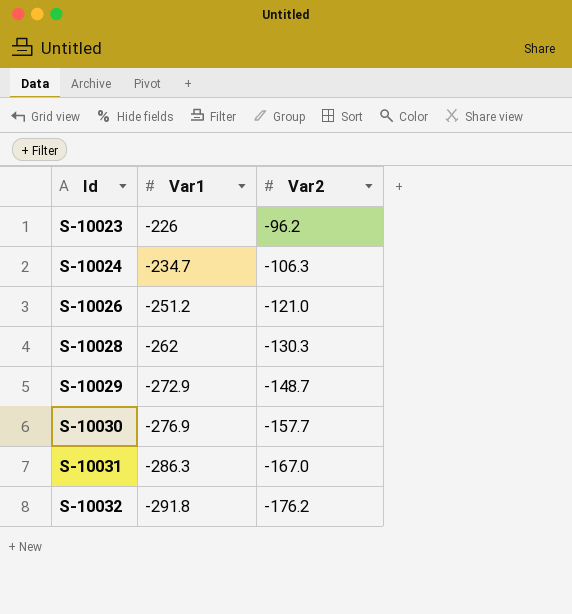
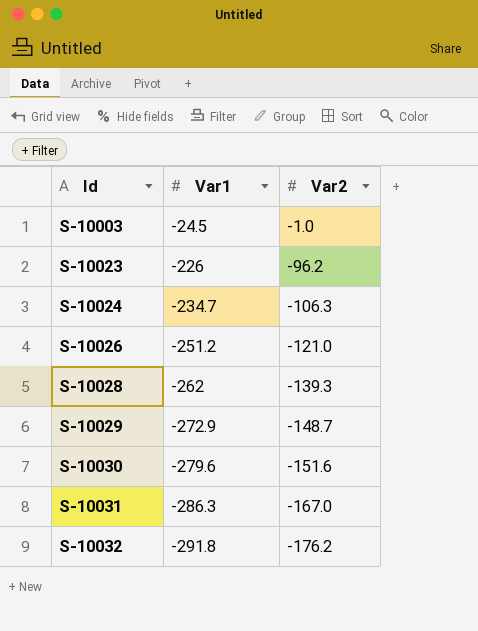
row S-10003: none -> -24.5 | -1.0
S-10028 | Var2: -130.3 -> -139.3
S-10030 | Var1: -276.9 -> -279.6
S-10030 | Var2: -157.7 -> -151.6

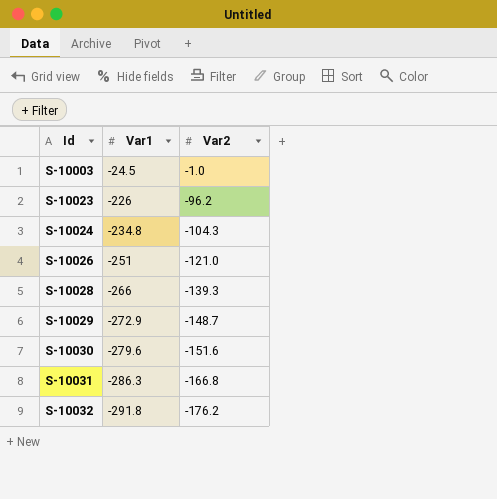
S-10024 | Var1: -234.7 -> -234.8
S-10024 | Var2: -106.3 -> -104.3
S-10026 | Var1: -251.2 -> -251
S-10028 | Var1: -262 -> -266
S-10031 | Var2: -167.0 -> -166.8

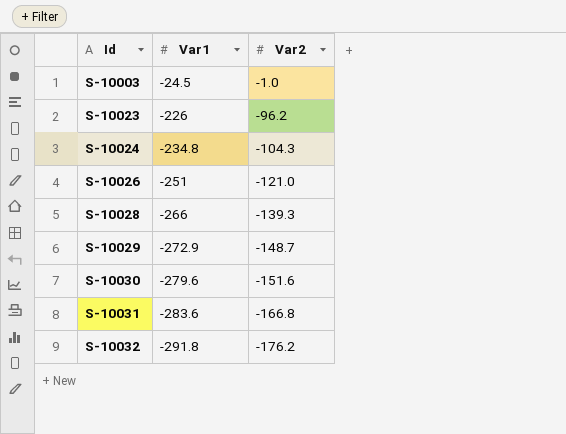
S-10031 | Var1: -286.3 -> -283.6

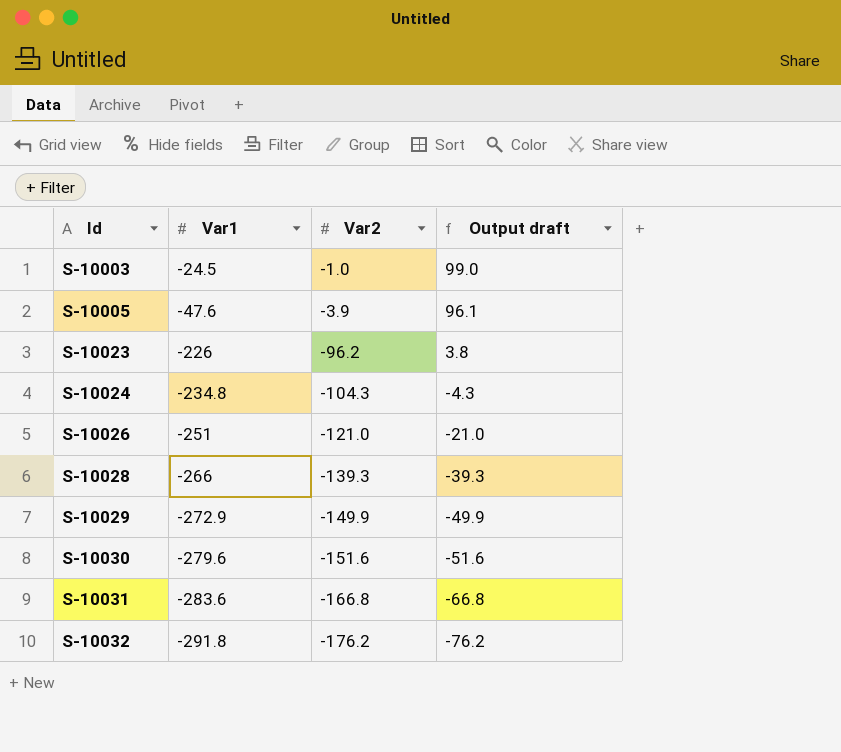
column Output draft | formula: none -> [Var2] + 100
row S-10005: none -> -47.6 | -3.9 | 96.1
S-10029 | Var2: -148.7 -> -149.9

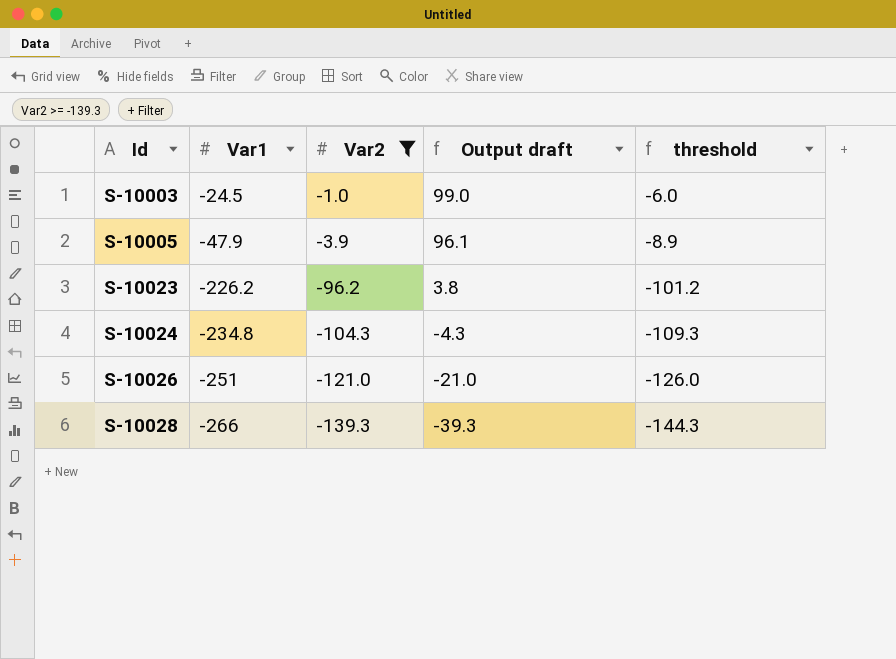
filter: none -> Var2 >= -139.3
column threshold | formula: none -> [Var2] - 5
S-10005 | Var1: -47.6 -> -47.9
S-10023 | Var1: -226 -> -226.2

